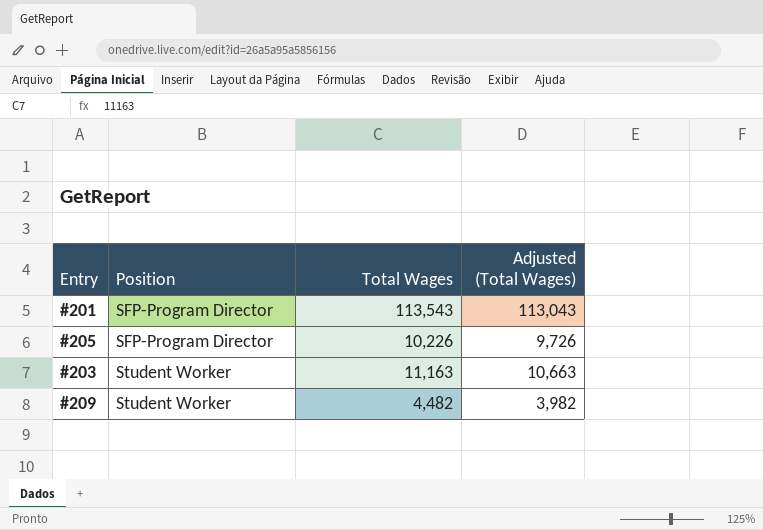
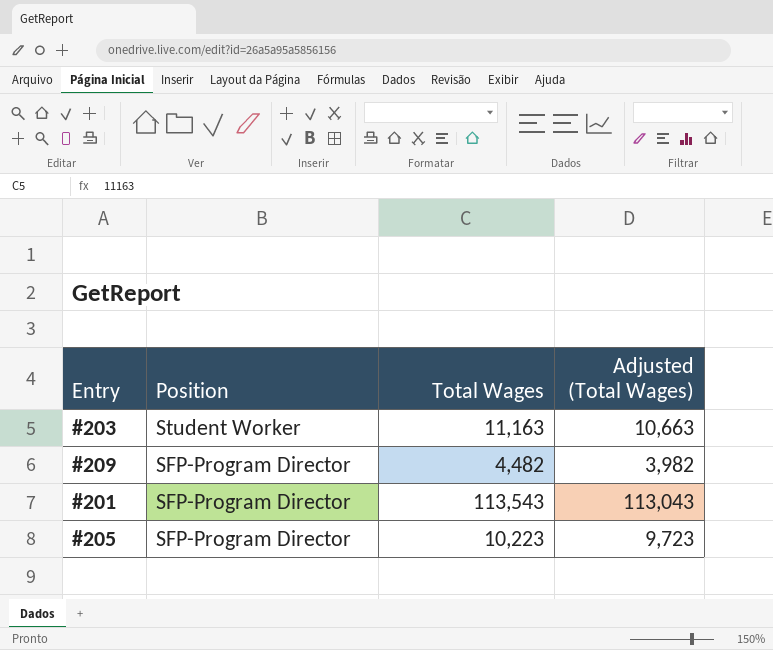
row order: Position ascending -> Position descending
#209 | Position: Student Worker -> SFP-Program Director
#205 | Total Wages: 10,226 -> 10,223
#205 | Adjusted (Total Wages): 9,726 -> 9,723

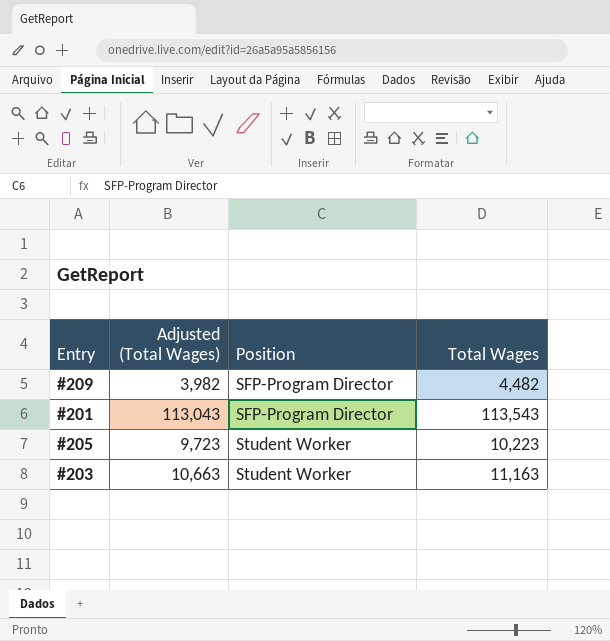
row order: Position descending -> Position ascending
column Adjusted (Total Wages) | position: 4 -> 2
#205 | Position: SFP-Program Director -> Student Worker

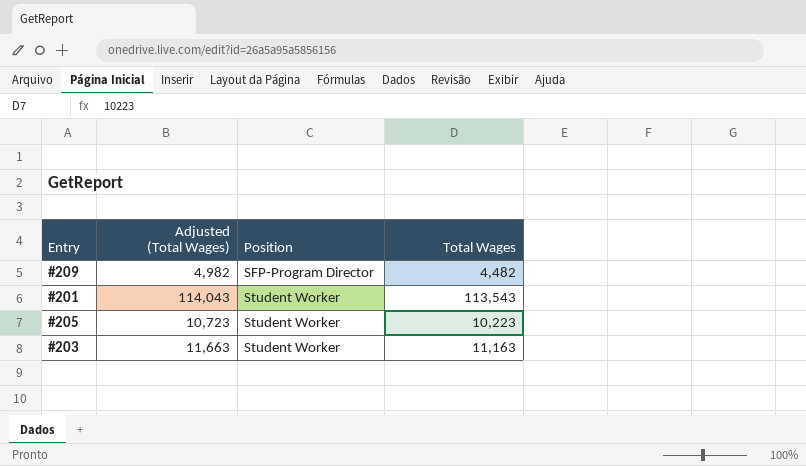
column Adjusted (Total Wages) | formula: [Total Wages] - 500 -> [Total Wages] + 500
#201 | Position: SFP-Program Director -> Student Worker

